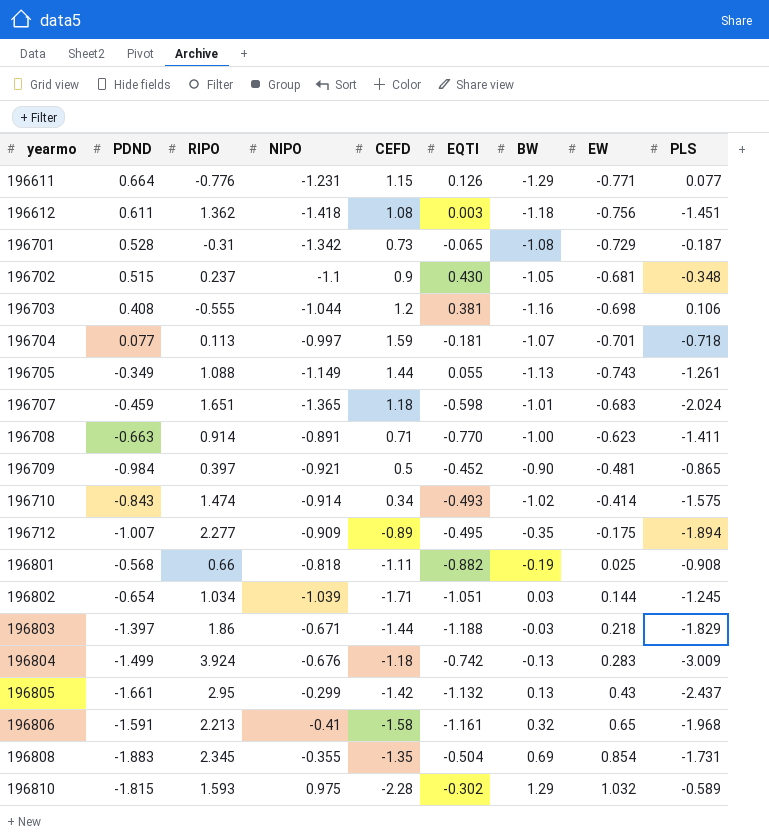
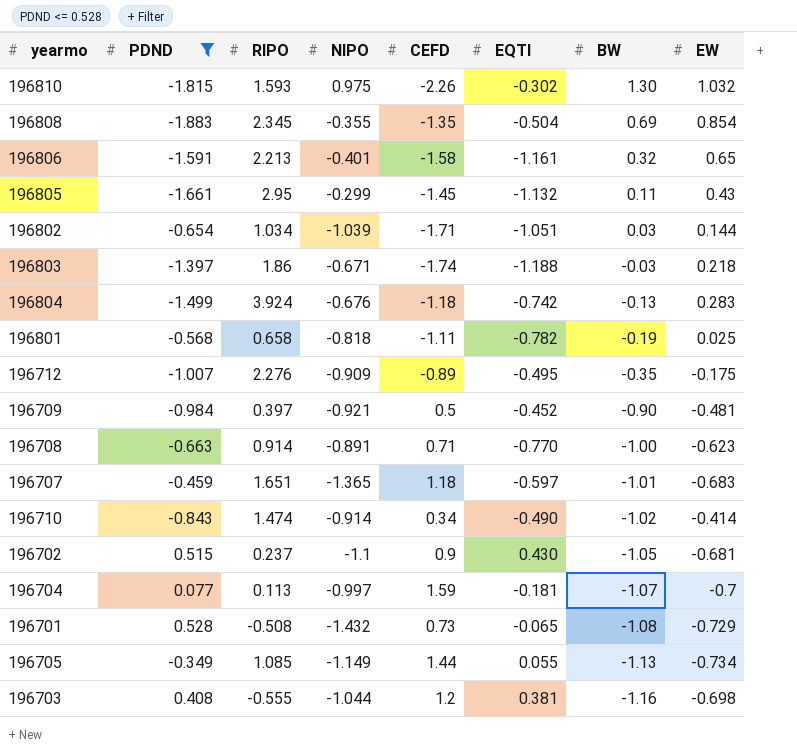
filter: none -> PDND <= 0.528
row order: yearmo ascending -> BW descending
column PLS | position: 9 -> none
196810 | CEFD: -2.28 -> -2.26
196810 | BW: 1.29 -> 1.30
196806 | NIPO: -0.41 -> -0.401
196805 | CEFD: -1.42 -> -1.45
196805 | BW: 0.13 -> 0.11
196803 | CEFD: -1.44 -> -1.74
196801 | RIPO: 0.66 -> 0.658
196801 | EQTI: -0.882 -> -0.782
196712 | RIPO: 2.277 -> 2.276
196707 | EQTI: -0.598 -> -0.597
196710 | EQTI: -0.493 -> -0.490
196704 | EW: -0.701 -> -0.7
196701 | RIPO: -0.31 -> -0.508
196701 | NIPO: -1.342 -> -1.432
196705 | RIPO: 1.088 -> 1.085
196705 | EW: -0.743 -> -0.734

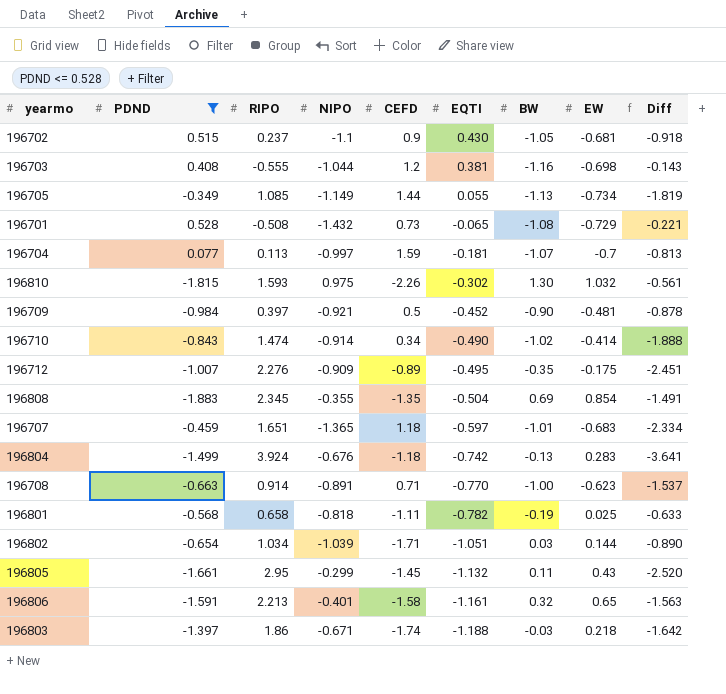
row order: BW descending -> EQTI descending
column Diff | formula: none -> [EW] - [RIPO]

